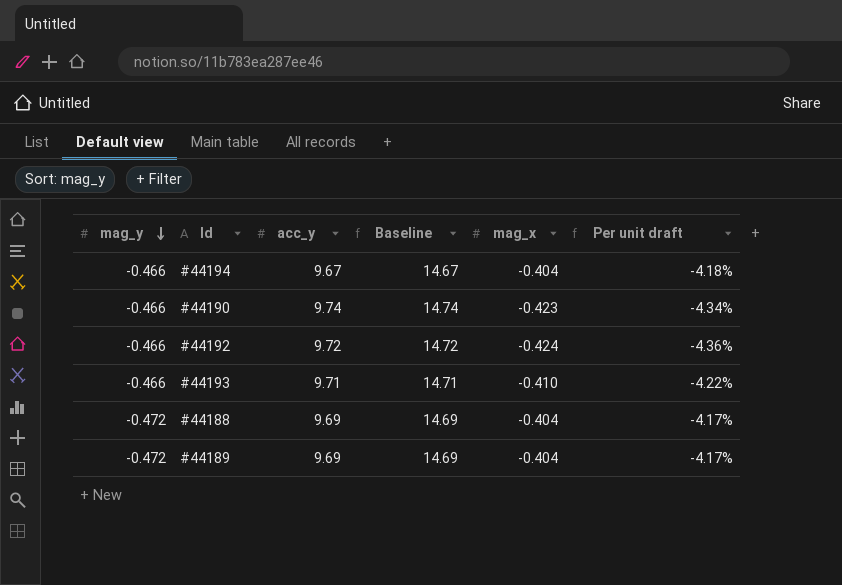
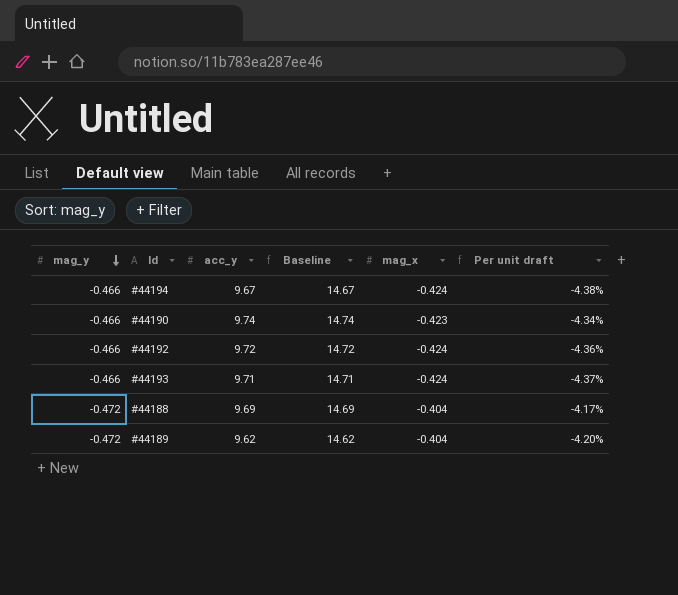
#44194 | mag_x: -0.404 -> -0.424
#44194 | Per unit draft: -4.18% -> -4.38%
#44193 | mag_x: -0.410 -> -0.424
#44193 | Per unit draft: -4.22% -> -4.37%
#44189 | acc_y: 9.69 -> 9.62
#44189 | Baseline: 14.69 -> 14.62
#44189 | Per unit draft: -4.17% -> -4.20%

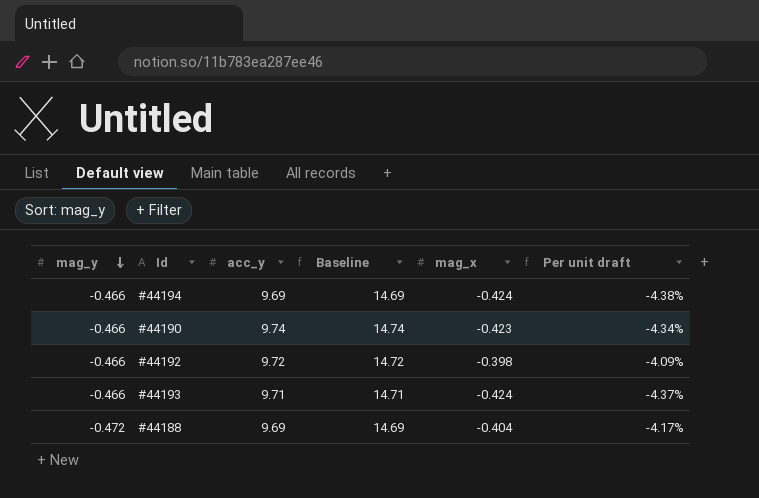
row #44189: -0.472 | 9.62 | 14.62 | -0.404 | -4.20% -> none
#44194 | acc_y: 9.67 -> 9.69
#44194 | Baseline: 14.67 -> 14.69
#44192 | mag_x: -0.424 -> -0.398
#44192 | Per unit draft: -4.36% -> -4.09%

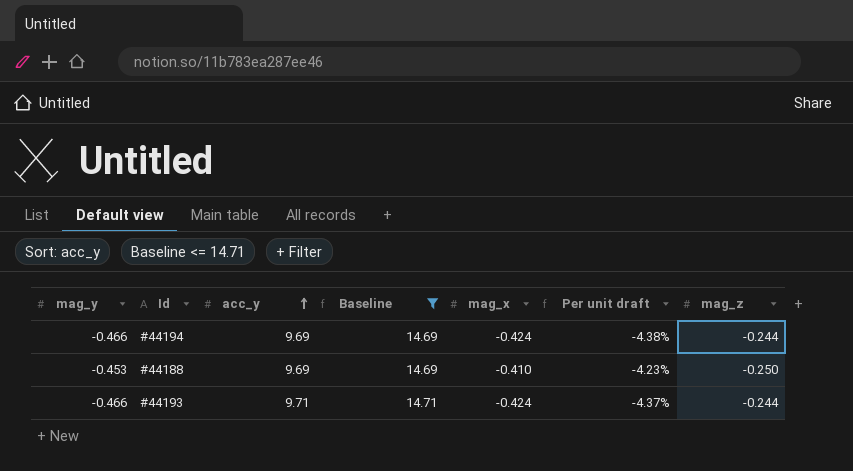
filter: none -> Baseline <= 14.71
row order: mag_y descending -> acc_y ascending
column mag_z | position: none -> 7
#44188 | mag_y: -0.472 -> -0.453
#44188 | mag_x: -0.404 -> -0.410
#44188 | Per unit draft: -4.17% -> -4.23%

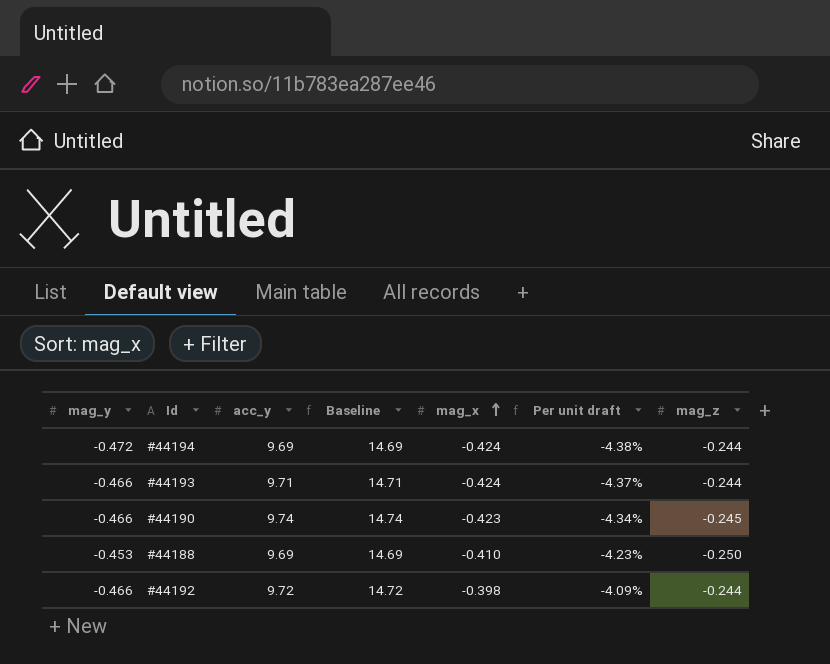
filter: Baseline <= 14.71 -> none
row order: acc_y ascending -> mag_x ascending
#44194 | mag_y: -0.466 -> -0.472

